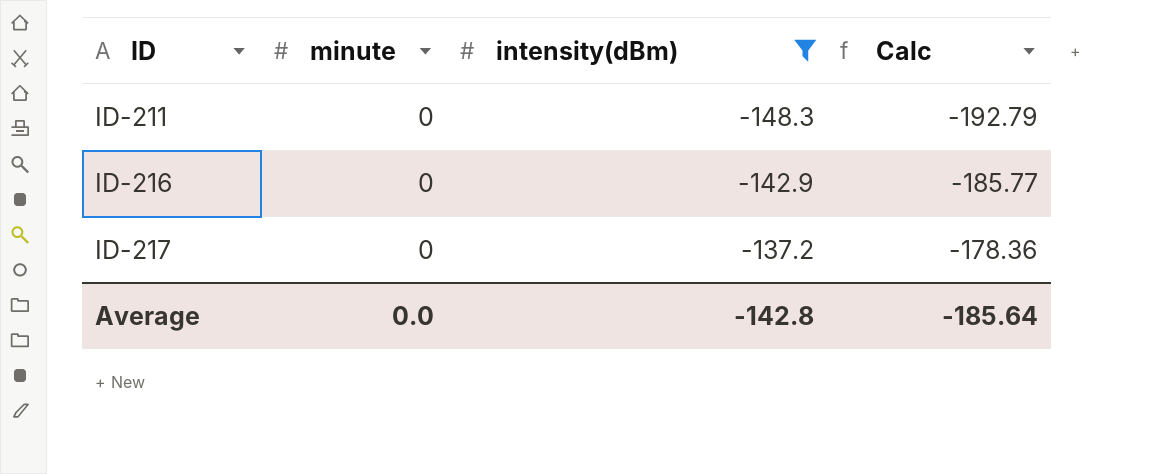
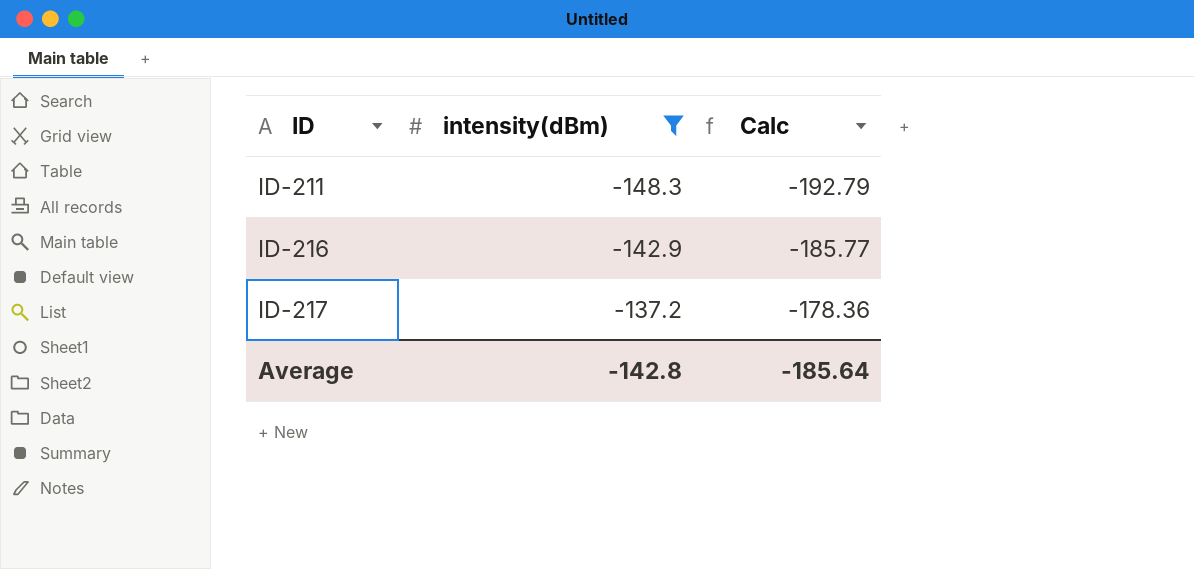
column minute | position: 2 -> none

